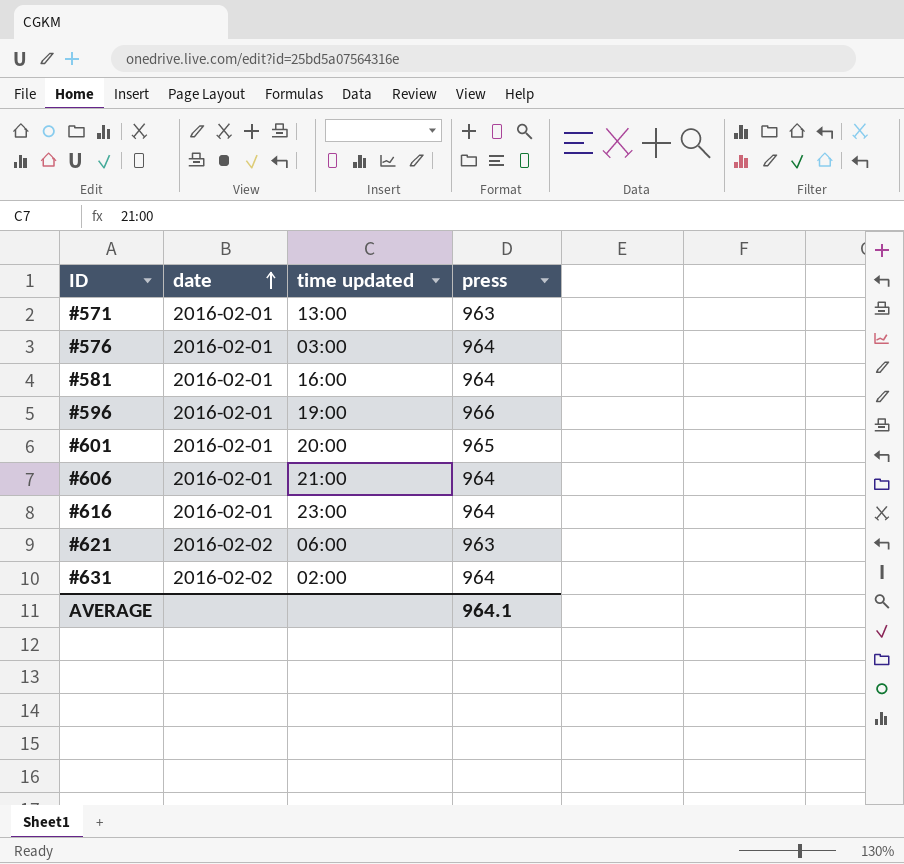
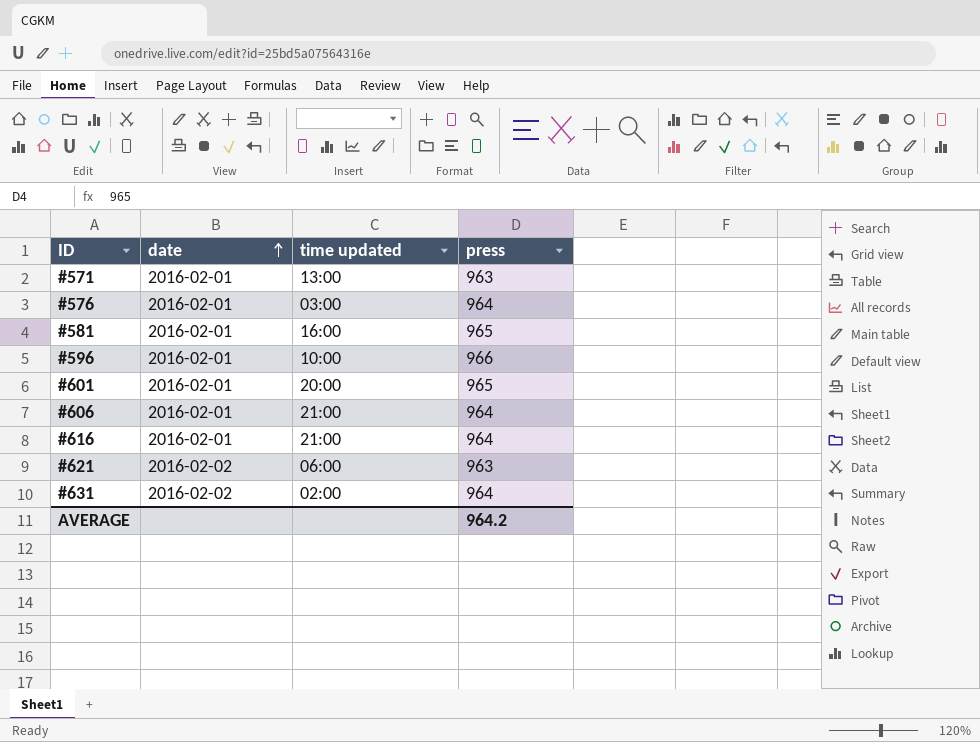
#581 | press: 964 -> 965
#596 | time updated: 19:00 -> 10:00
#616 | time updated: 23:00 -> 21:00
AVERAGE | press: 964.1 -> 964.2

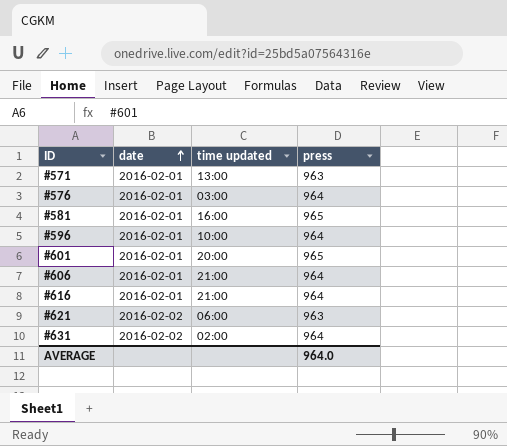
#596 | press: 966 -> 964
AVERAGE | press: 964.2 -> 964.0

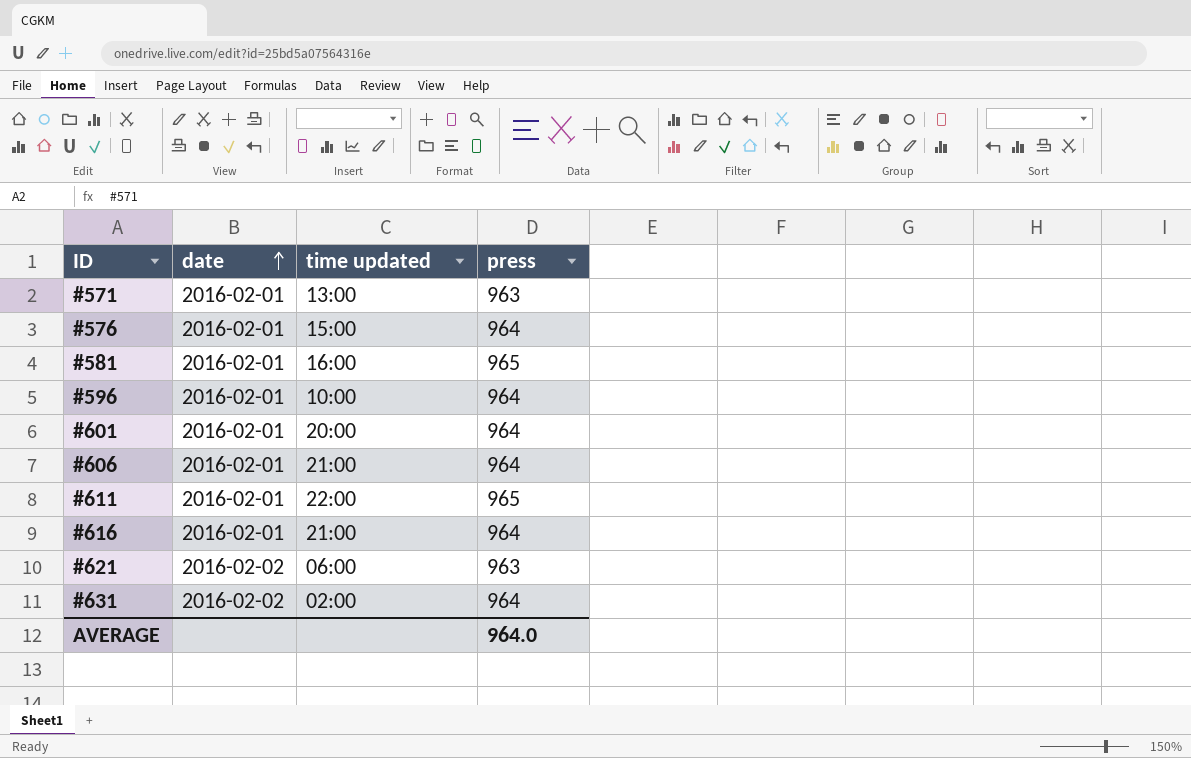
#576 | time updated: 03:00 -> 15:00
#601 | press: 965 -> 964
row #611: none -> 2016-02-01 | 22:00 | 965

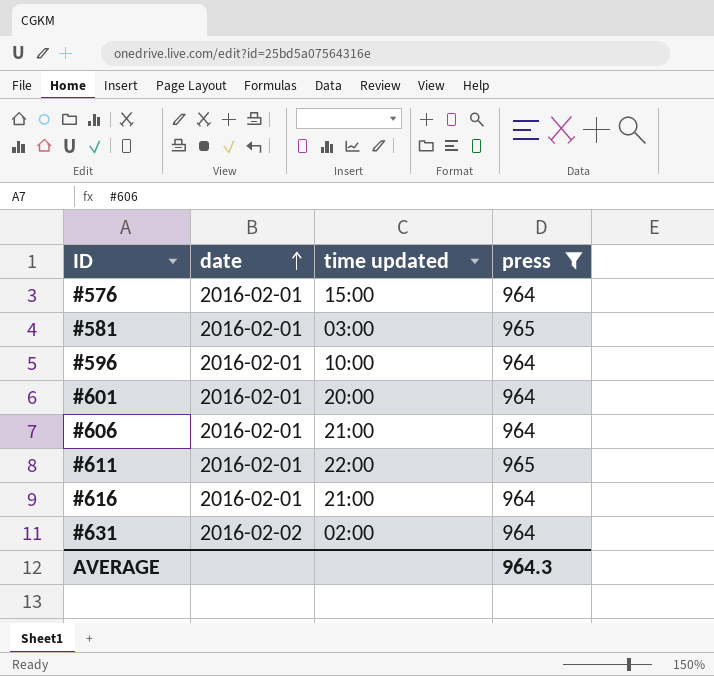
filter: none -> press != 963
#581 | time updated: 16:00 -> 03:00
AVERAGE | press: 964.0 -> 964.3

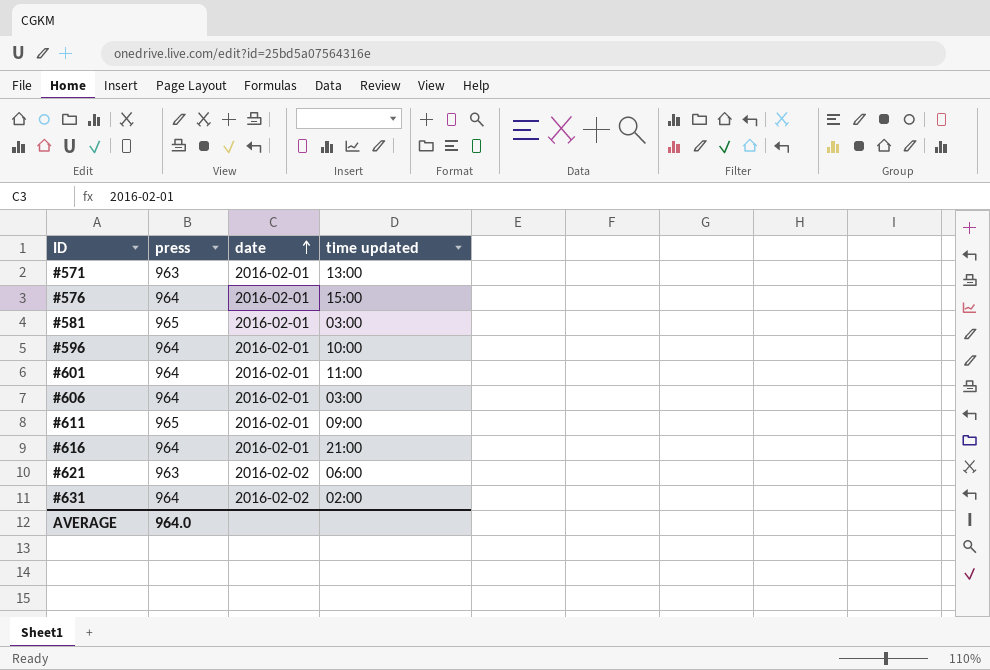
filter: press != 963 -> none
column press | position: 4 -> 2
#601 | time updated: 20:00 -> 11:00
#606 | time updated: 21:00 -> 03:00
#611 | time updated: 22:00 -> 09:00
AVERAGE | press: 964.3 -> 964.0

